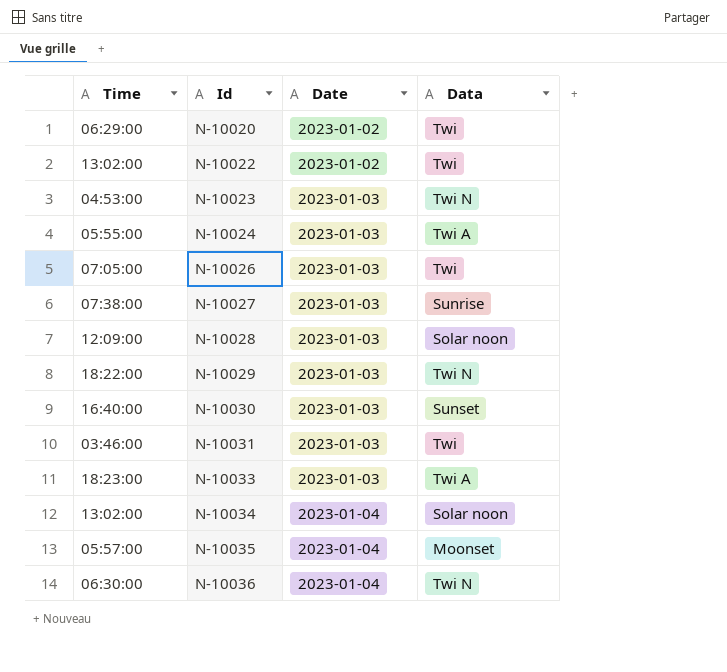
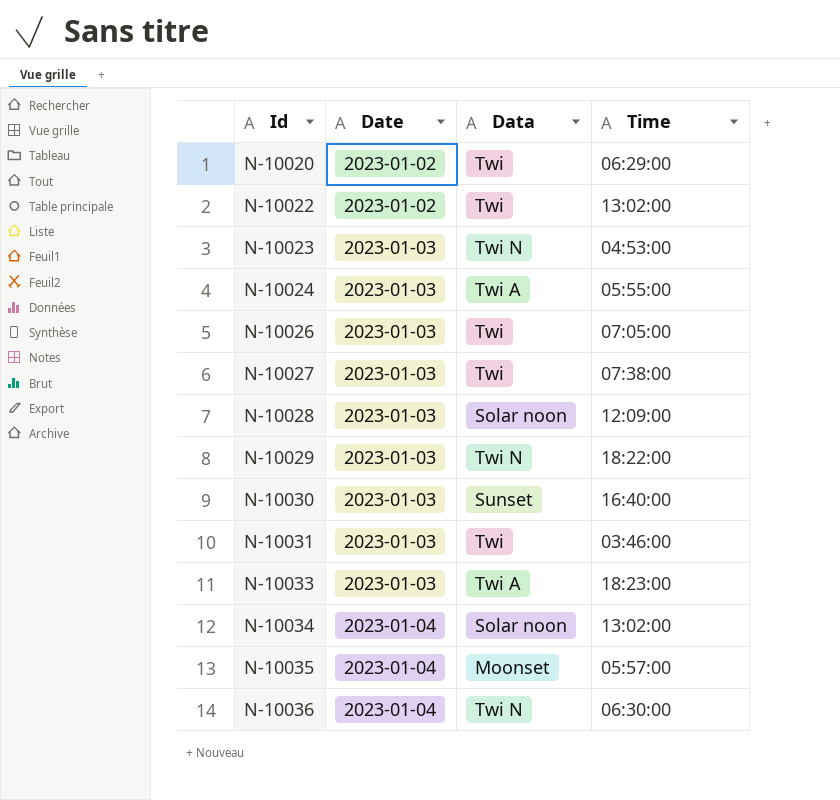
column Time | position: 1 -> 4
N-10027 | Data: Sunrise -> Twi

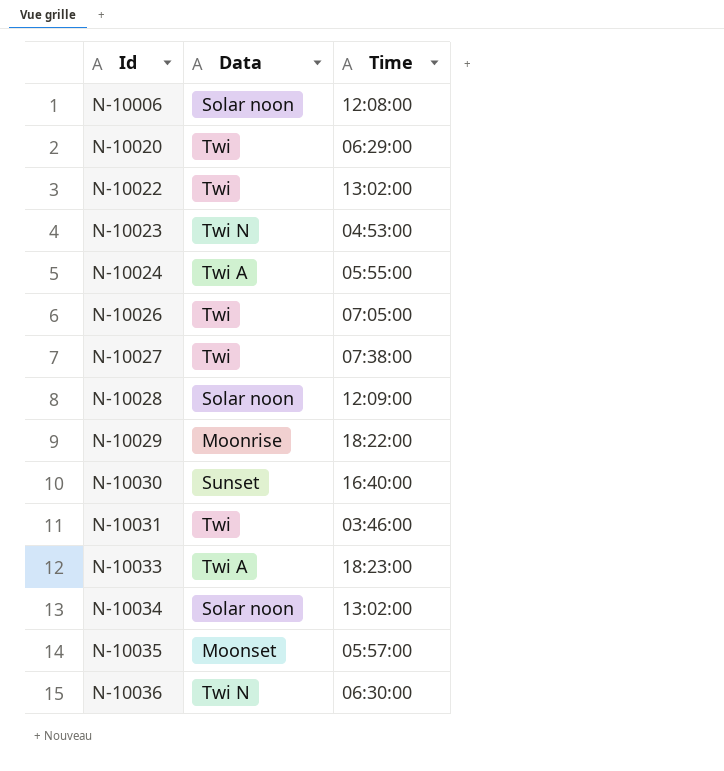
column Date | position: 2 -> none
row N-10006: none -> Solar noon | 12:08:00
N-10029 | Data: Twi N -> Moonrise

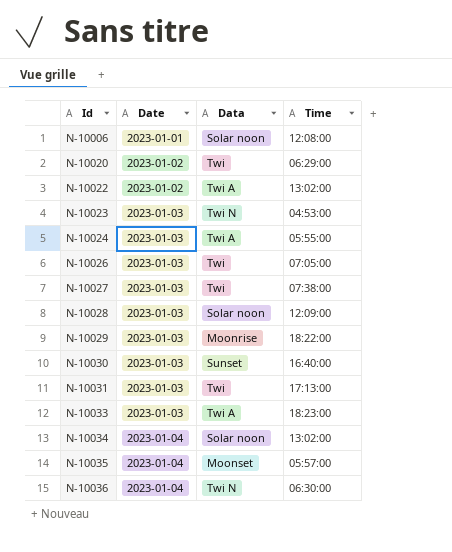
column Date | position: none -> 2
N-10022 | Data: Twi -> Twi A
N-10031 | Time: 03:46:00 -> 17:13:00

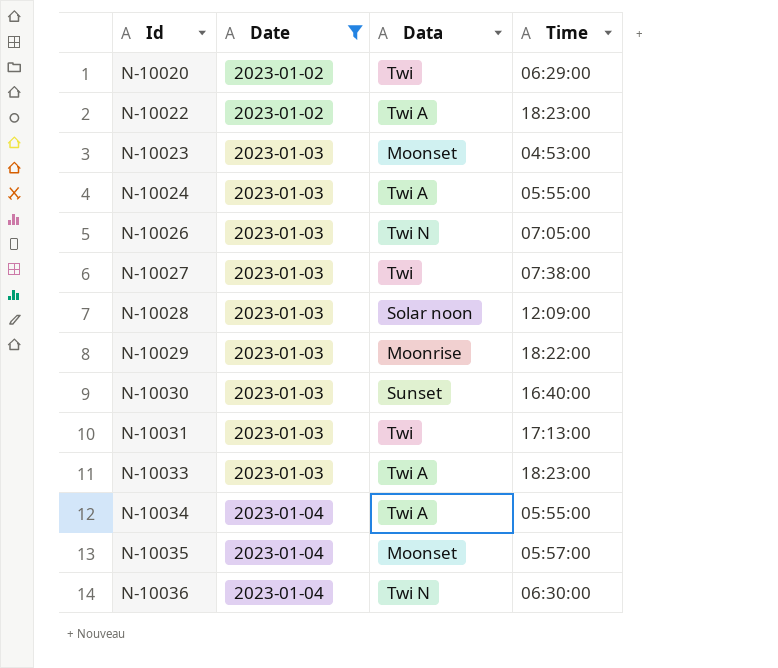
filter: none -> Date != 2023-01-01
N-10022 | Time: 13:02:00 -> 18:23:00
N-10023 | Data: Twi N -> Moonset
N-10026 | Data: Twi -> Twi N
N-10034 | Data: Solar noon -> Twi A
N-10034 | Time: 13:02:00 -> 05:55:00

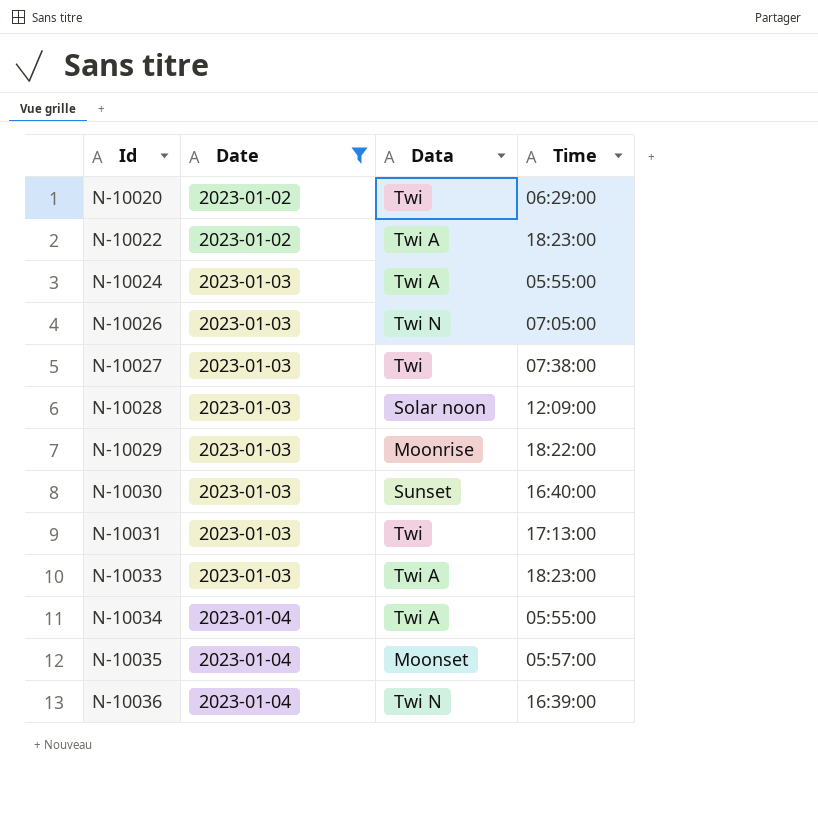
row N-10023: 2023-01-03 | Moonset | 04:53:00 -> none
N-10036 | Time: 06:30:00 -> 16:39:00

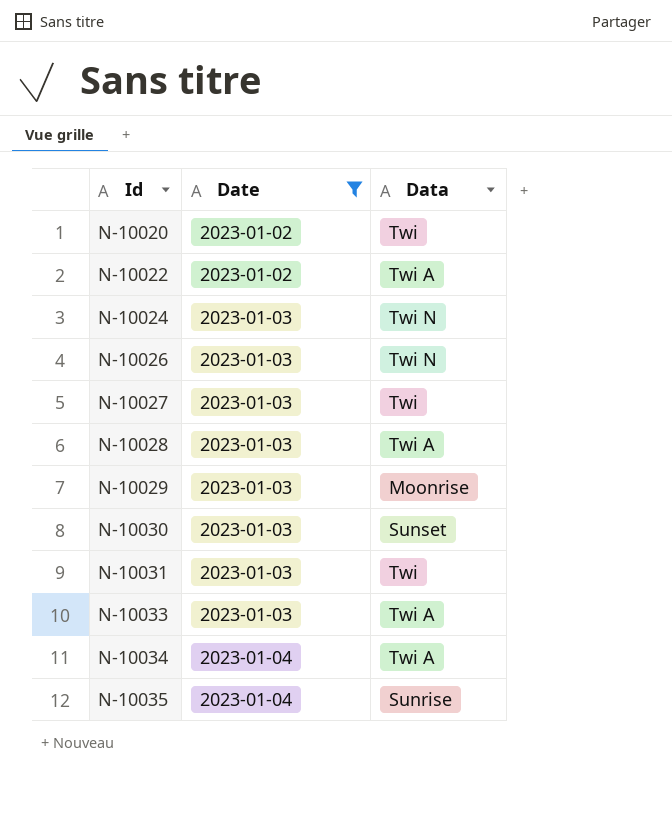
column Time | position: 4 -> none
row N-10036: 2023-01-04 | Twi N | 16:39:00 -> none
N-10024 | Data: Twi A -> Twi N
N-10028 | Data: Solar noon -> Twi A
N-10035 | Data: Moonset -> Sunrise

